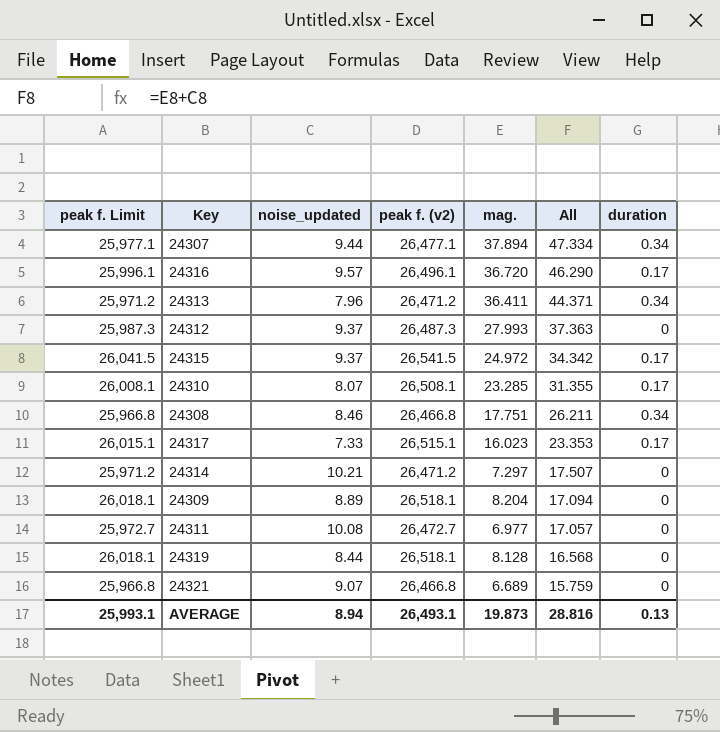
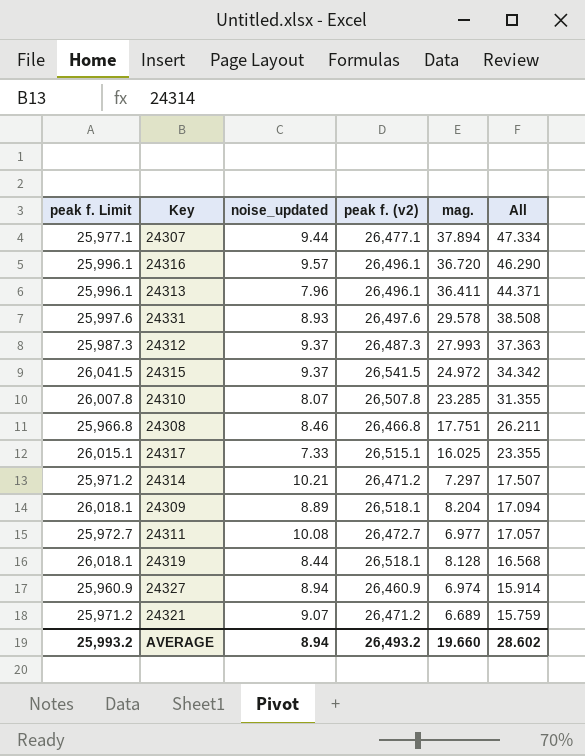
column duration | position: 7 -> none
24313 | peak f. Limit: 25,971.2 -> 25,996.1
24313 | peak f. (v2): 26,471.2 -> 26,496.1
row 24331: none -> 25,997.6 | 8.93 | 26,497.6 | 29.578 | 38.508
24310 | peak f. Limit: 26,008.1 -> 26,007.8
24310 | peak f. (v2): 26,508.1 -> 26,507.8
24317 | mag.: 16.023 -> 16.025
24317 | All: 23.353 -> 23.355
row 24327: none -> 25,960.9 | 8.94 | 26,460.9 | 6.974 | 15.914
24321 | peak f. Limit: 25,966.8 -> 25,971.2
24321 | peak f. (v2): 26,466.8 -> 26,471.2
AVERAGE | peak f. Limit: 25,993.1 -> 25,993.2
AVERAGE | peak f. (v2): 26,493.1 -> 26,493.2
AVERAGE | mag.: 19.873 -> 19.660
AVERAGE | All: 28.816 -> 28.602

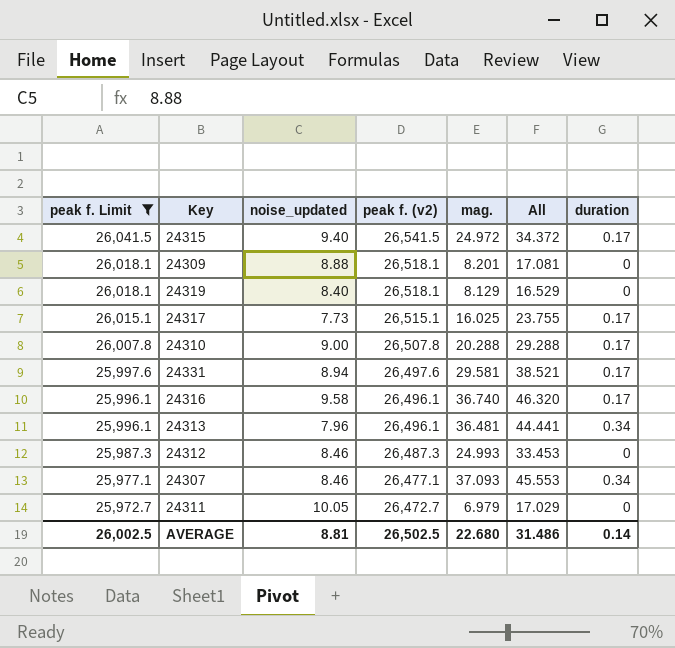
filter: none -> peak f. Limit >= 25,972.7
row order: All descending -> peak f. Limit descending
column duration | position: none -> 7
24315 | noise_updated: 9.37 -> 9.40
24315 | All: 34.342 -> 34.372
24309 | noise_updated: 8.89 -> 8.88
24309 | mag.: 8.204 -> 8.201
24309 | All: 17.094 -> 17.081
24319 | noise_updated: 8.44 -> 8.40
24319 | mag.: 8.128 -> 8.129
24319 | All: 16.568 -> 16.529
24317 | noise_updated: 7.33 -> 7.73
24317 | All: 23.355 -> 23.755
24310 | noise_updated: 8.07 -> 9.00
24310 | mag.: 23.285 -> 20.288
24310 | All: 31.355 -> 29.288
24331 | noise_updated: 8.93 -> 8.94
24331 | mag.: 29.578 -> 29.581
24331 | All: 38.508 -> 38.521
24316 | noise_updated: 9.57 -> 9.58
24316 | mag.: 36.720 -> 36.740
24316 | All: 46.290 -> 46.320
24313 | mag.: 36.411 -> 36.481
24313 | All: 44.371 -> 44.441
24312 | noise_updated: 9.37 -> 8.46
24312 | mag.: 27.993 -> 24.993
24312 | All: 37.363 -> 33.453
24307 | noise_updated: 9.44 -> 8.46
24307 | mag.: 37.894 -> 37.093
24307 | All: 47.334 -> 45.553
24311 | noise_updated: 10.08 -> 10.05
24311 | mag.: 6.977 -> 6.979
24311 | All: 17.057 -> 17.029
AVERAGE | peak f. Limit: 25,993.2 -> 26,002.5
AVERAGE | noise_updated: 8.94 -> 8.81
AVERAGE | peak f. (v2): 26,493.2 -> 26,502.5
AVERAGE | mag.: 19.660 -> 22.680
AVERAGE | All: 28.602 -> 31.486

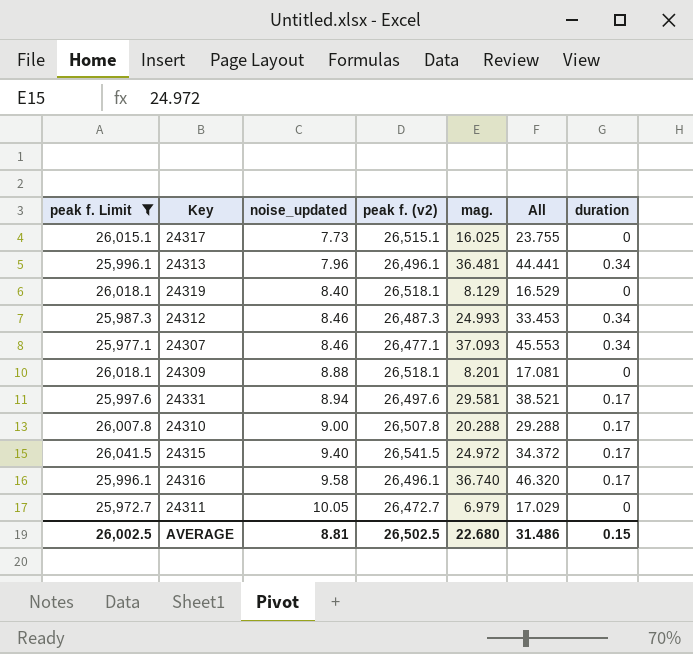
row order: peak f. Limit descending -> noise_updated ascending
24317 | duration: 0.17 -> 0
24312 | duration: 0 -> 0.34
AVERAGE | duration: 0.14 -> 0.15

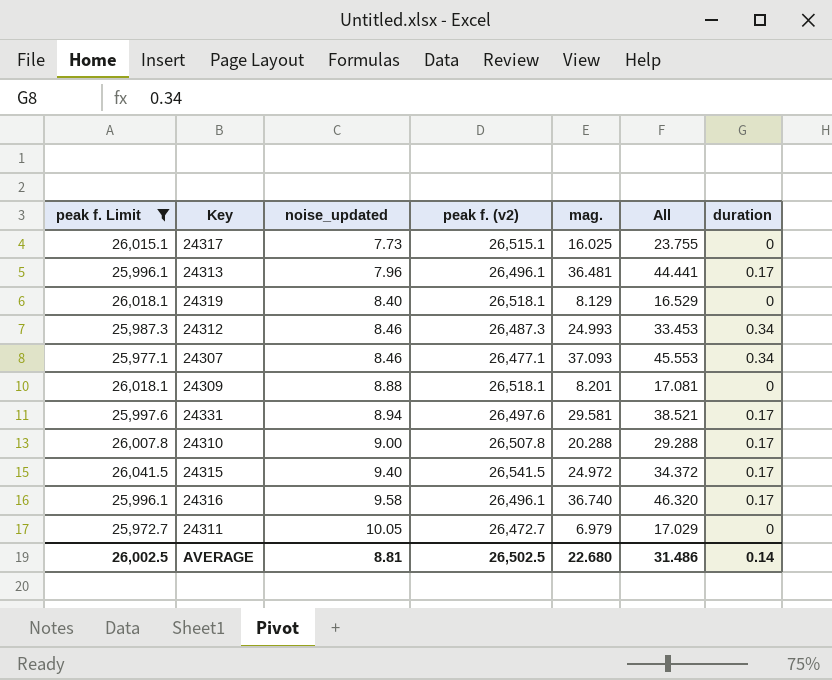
24313 | duration: 0.34 -> 0.17
AVERAGE | duration: 0.15 -> 0.14

